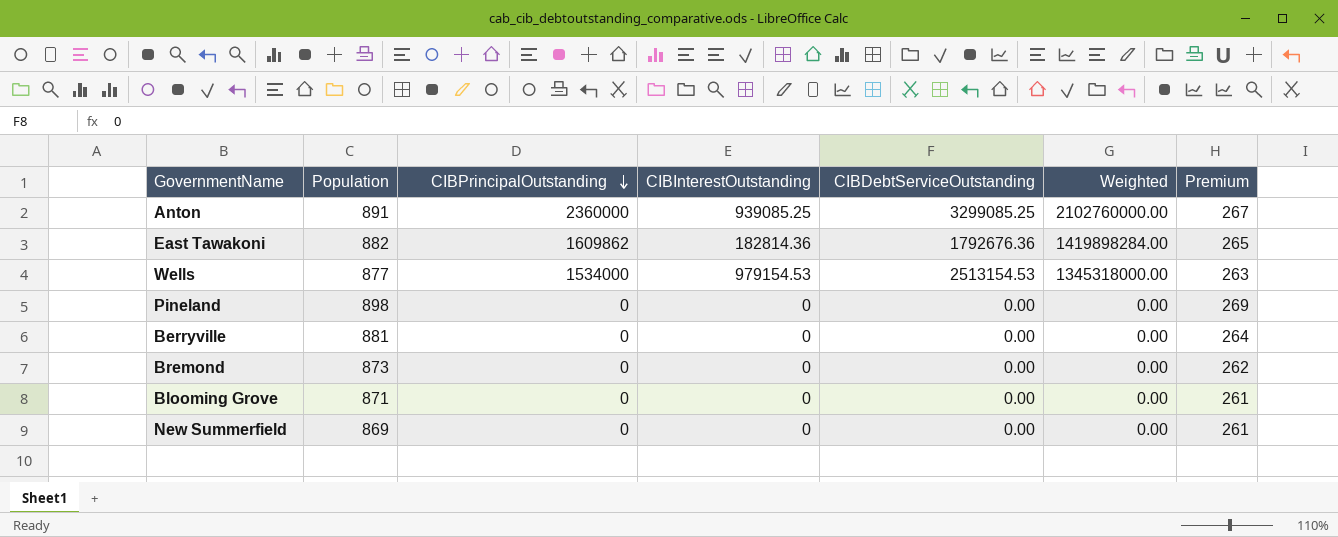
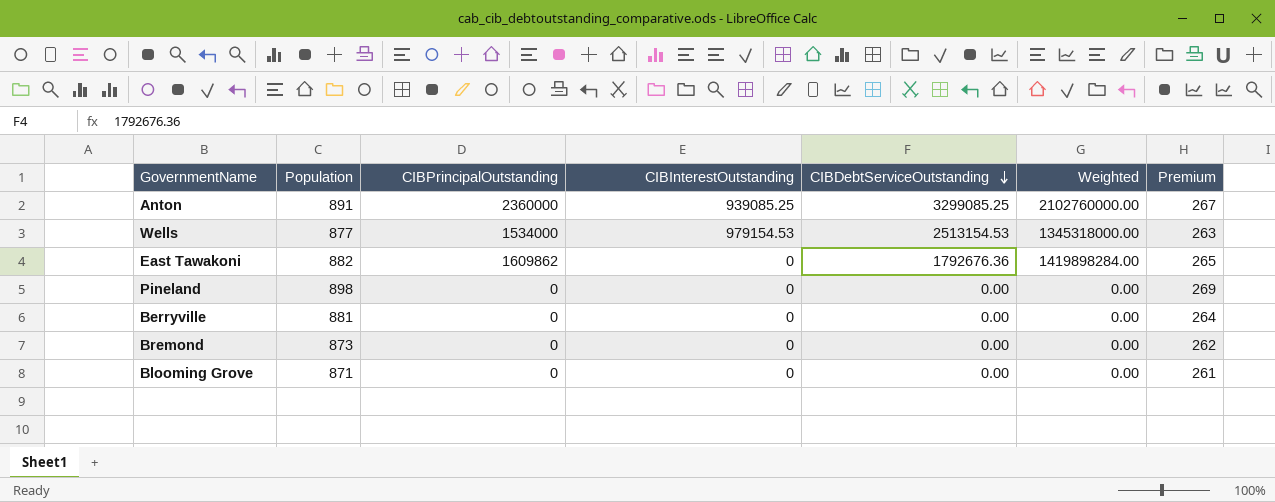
row order: CIBPrincipalOutstanding descending -> CIBDebtServiceOutstanding descending
row New Summerfield: 869 | 0 | 0 | 0.00 | 0.00 | 261 -> none
East Tawakoni | CIBInterestOutstanding: 182814.36 -> 0

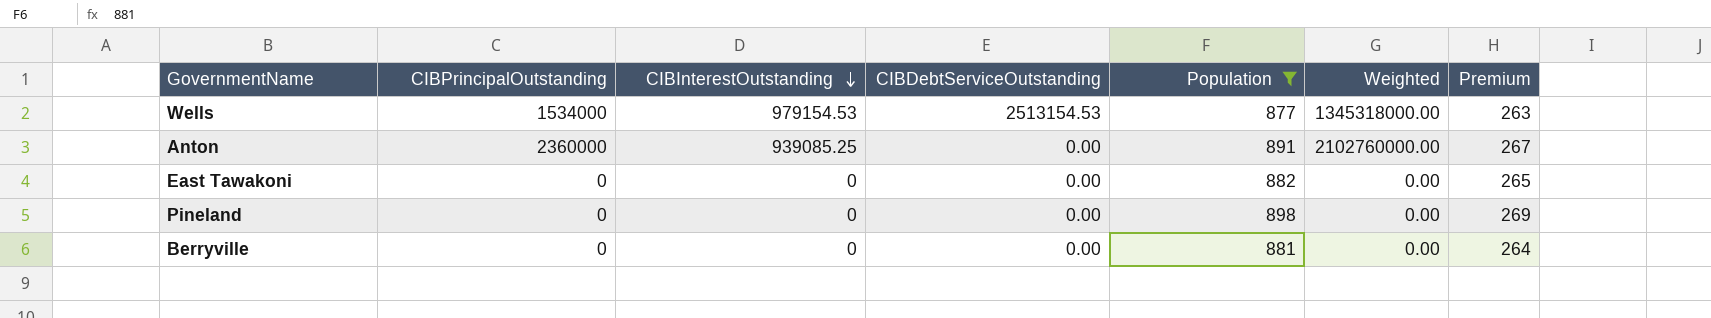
filter: none -> Population >= 877
row order: CIBDebtServiceOutstanding descending -> CIBInterestOutstanding descending
column Population | position: 2 -> 5
Anton | CIBDebtServiceOutstanding: 3299085.25 -> 0.00
East Tawakoni | CIBPrincipalOutstanding: 1609862 -> 0
East Tawakoni | CIBDebtServiceOutstanding: 1792676.36 -> 0.00
East Tawakoni | Weighted: 1419898284.00 -> 0.00

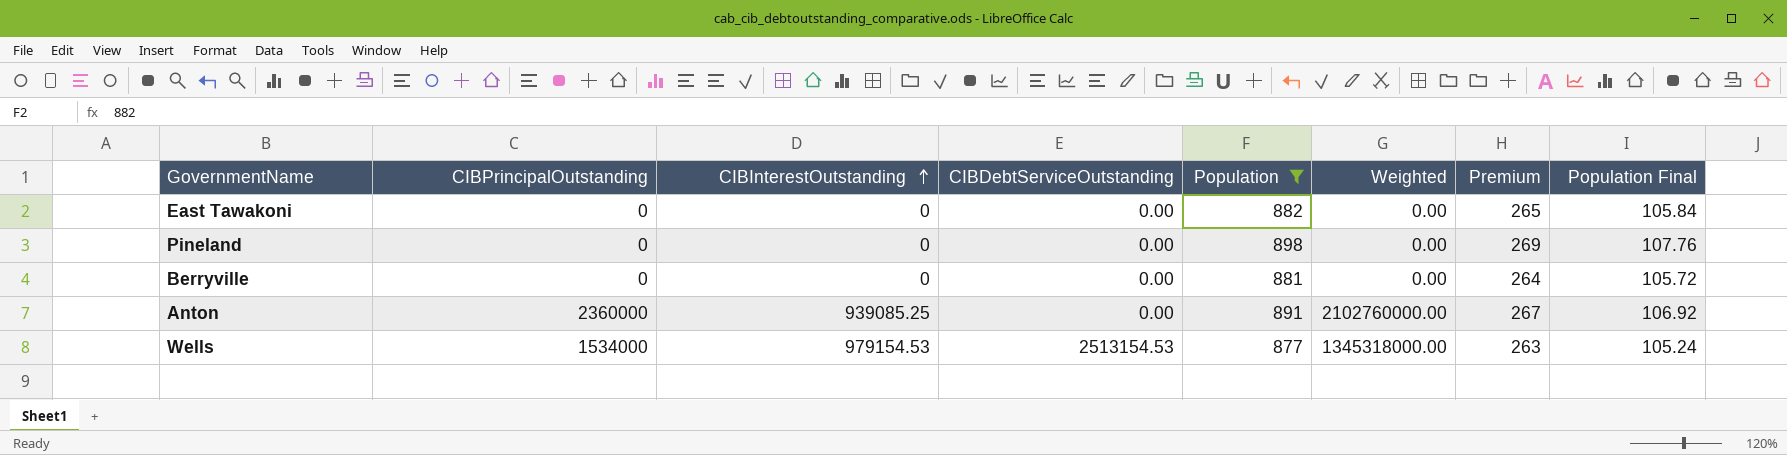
row order: CIBInterestOutstanding descending -> CIBInterestOutstanding ascending
column Population Final | formula: none -> [Population] * 0.12

